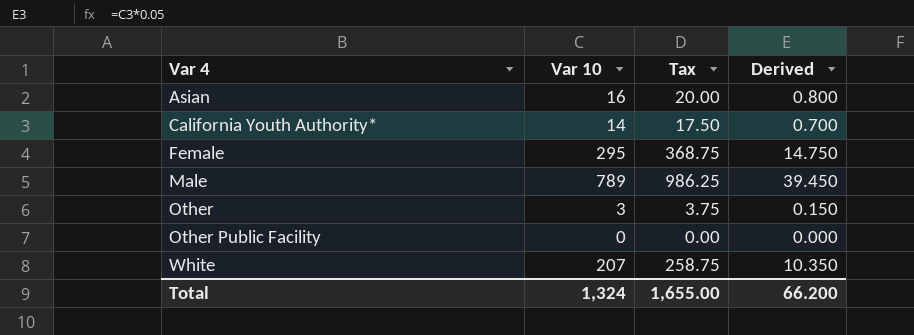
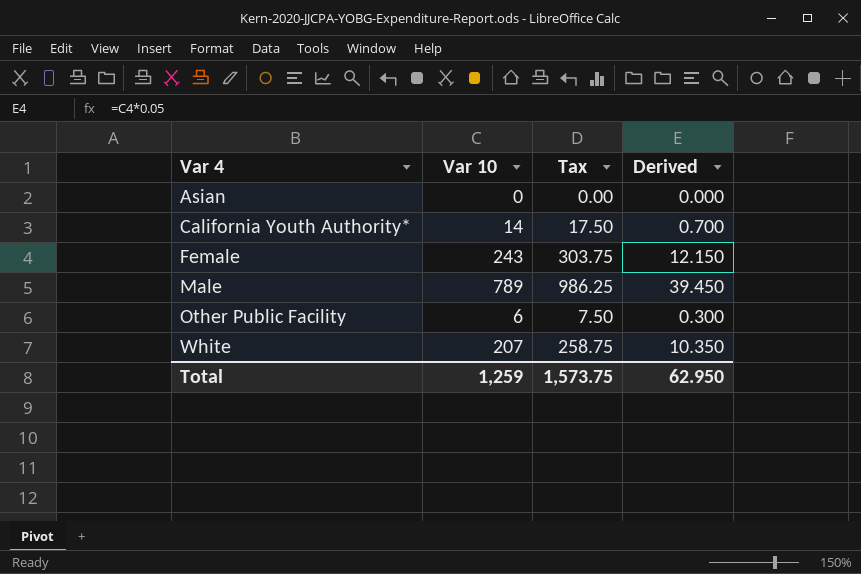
row Other: 3 | 3.75 | 0.150 -> none
Asian | Var 10: 16 -> 0
Asian | Tax: 20.00 -> 0.00
Asian | Derived: 0.800 -> 0.000
Female | Var 10: 295 -> 243
Female | Tax: 368.75 -> 303.75
Female | Derived: 14.750 -> 12.150
Other Public Facility | Var 10: 0 -> 6
Other Public Facility | Tax: 0.00 -> 7.50
Other Public Facility | Derived: 0.000 -> 0.300
Total | Var 10: 1,324 -> 1,259
Total | Tax: 1,655.00 -> 1,573.75
Total | Derived: 66.200 -> 62.950

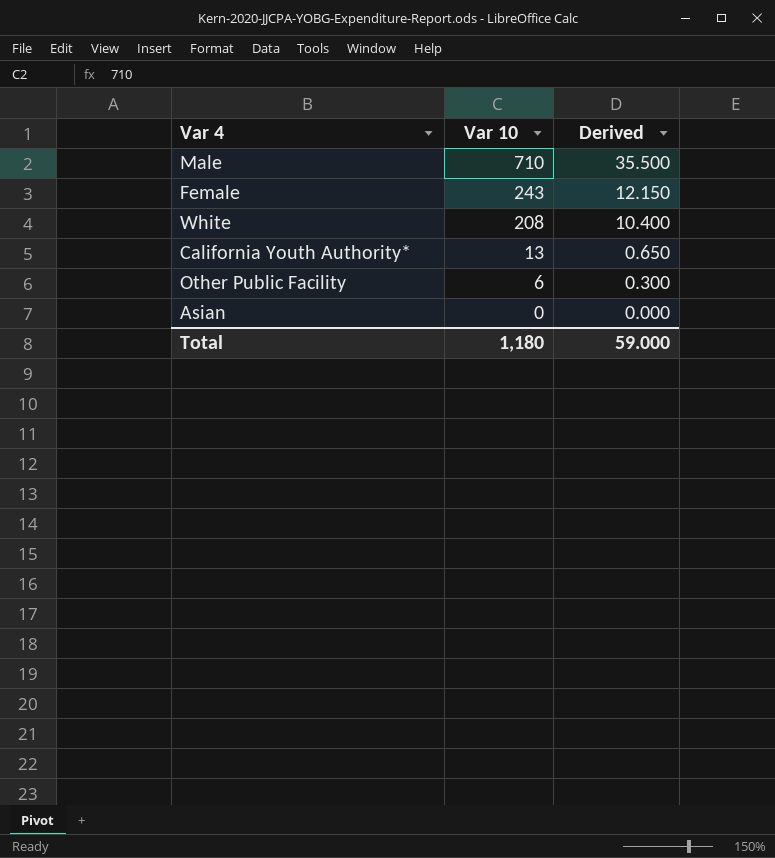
row order: Var 4 ascending -> Var 10 descending
column Tax | formula: [Var 10] * 1.25 -> none
Male | Var 10: 789 -> 710
Male | Derived: 39.450 -> 35.500
White | Var 10: 207 -> 208
White | Derived: 10.350 -> 10.400
California Youth Authority* | Var 10: 14 -> 13
California Youth Authority* | Derived: 0.700 -> 0.650
Total | Var 10: 1,259 -> 1,180
Total | Derived: 62.950 -> 59.000

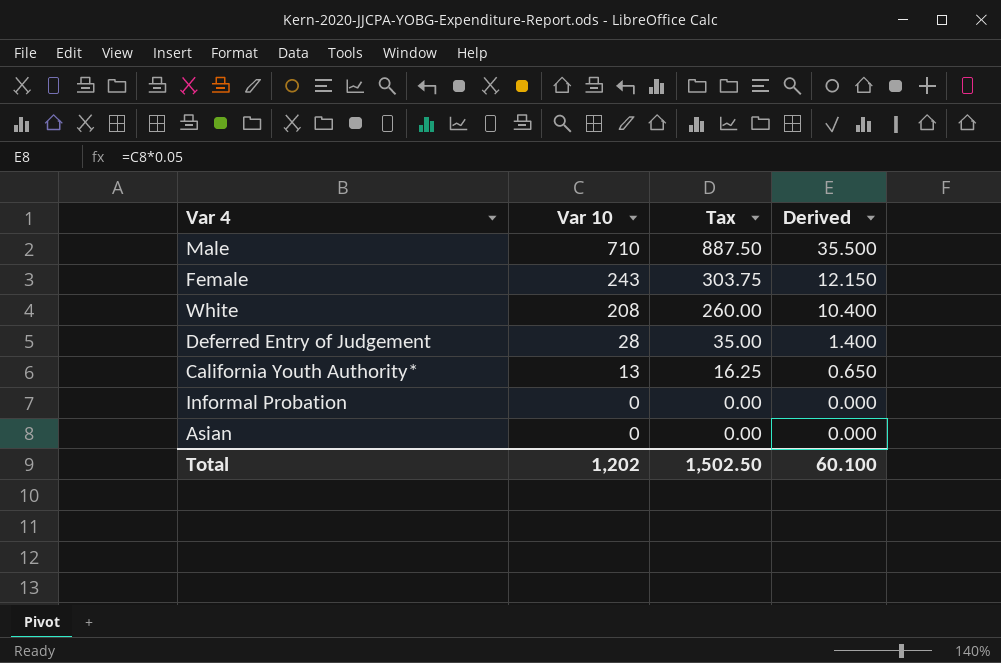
column Tax | formula: none -> [Var 10] * 1.25
row Other Public Facility: 6 | 0.300 -> none
row Deferred Entry of Judgement: none -> 28 | 35.00 | 1.400
row Informal Probation: none -> 0 | 0.00 | 0.000
Total | Var 10: 1,180 -> 1,202
Total | Derived: 59.000 -> 60.100

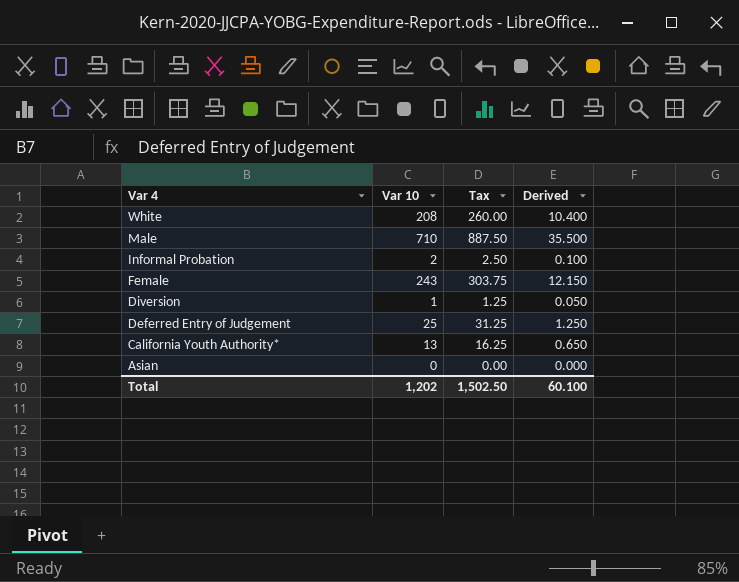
row order: Var 10 descending -> Var 4 descending
Informal Probation | Var 10: 0 -> 2
Informal Probation | Tax: 0.00 -> 2.50
Informal Probation | Derived: 0.000 -> 0.100
row Diversion: none -> 1 | 1.25 | 0.050
Deferred Entry of Judgement | Var 10: 28 -> 25
Deferred Entry of Judgement | Tax: 35.00 -> 31.25
Deferred Entry of Judgement | Derived: 1.400 -> 1.250

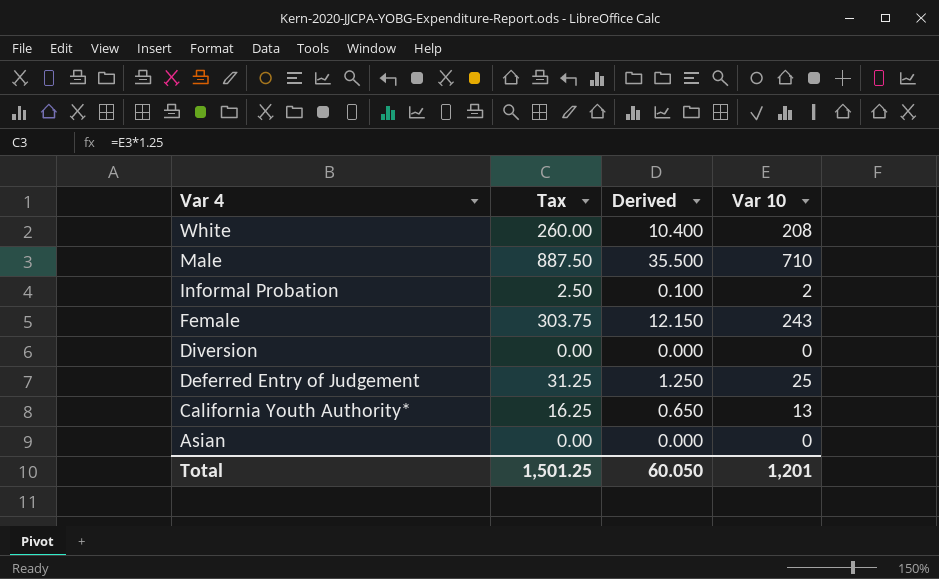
column Var 10 | position: 2 -> 4
Diversion | Tax: 1.25 -> 0.00
Diversion | Derived: 0.050 -> 0.000
Diversion | Var 10: 1 -> 0
Total | Tax: 1,502.50 -> 1,501.25
Total | Derived: 60.100 -> 60.050
Total | Var 10: 1,202 -> 1,201

